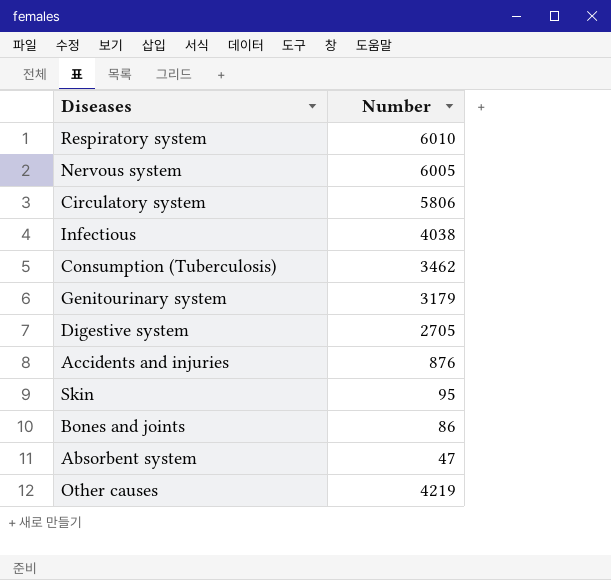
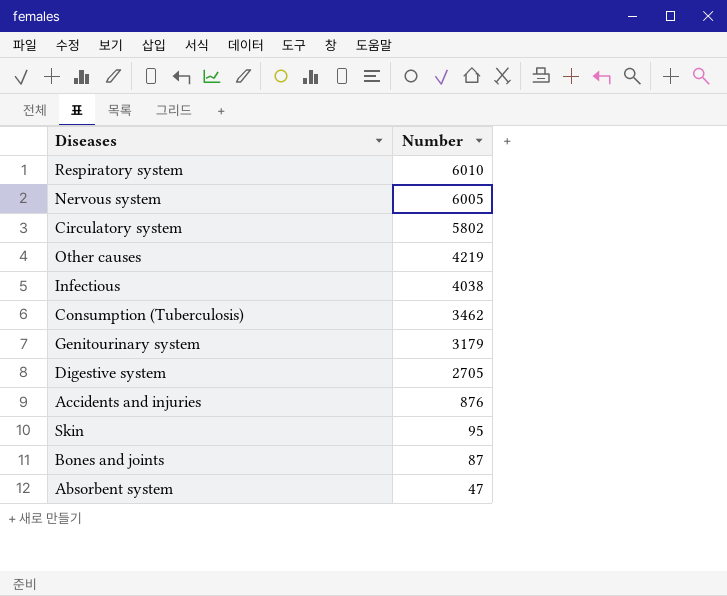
row order: none -> Number descending
Circulatory system | Number: 5806 -> 5802
Bones and joints | Number: 86 -> 87

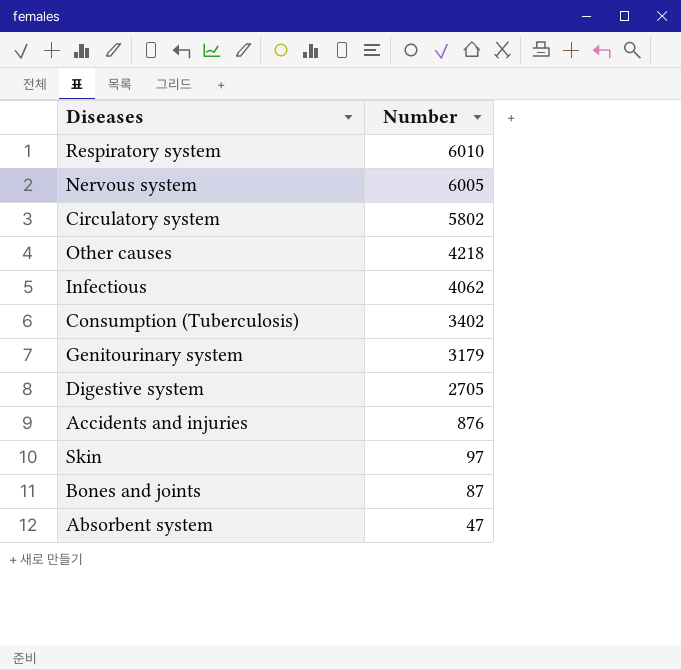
Other causes | Number: 4219 -> 4218
Infectious | Number: 4038 -> 4062
Consumption (Tuberculosis) | Number: 3462 -> 3402
Skin | Number: 95 -> 97

